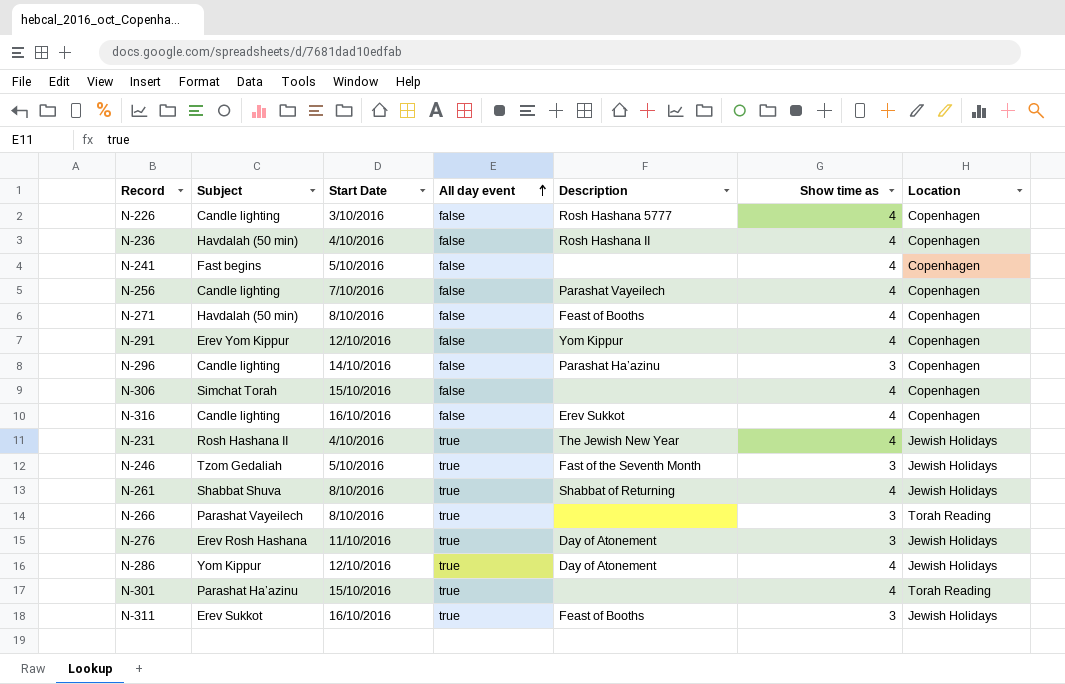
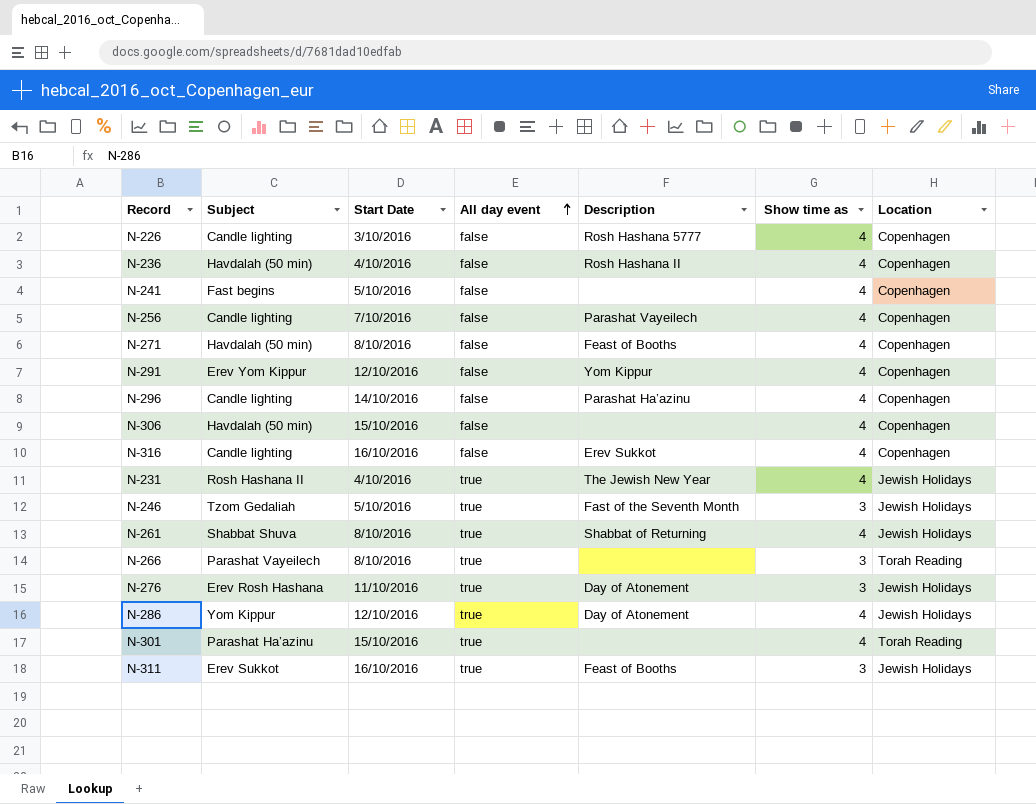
N-296 | Show time as: 3 -> 4
N-306 | Subject: Simchat Torah -> Havdalah (50 min)

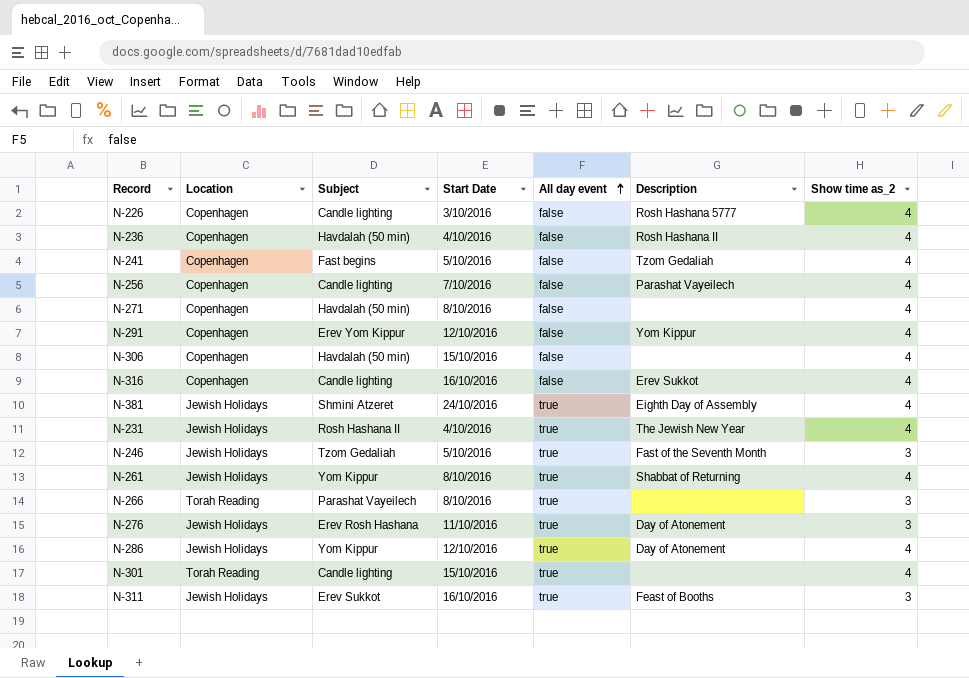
column Location | position: 7 -> 2
column name: Show time as -> Show time as_2
row N-296: Candle lighting | 14/10/2016 | false | Parashat Ha’azinu | 4 | Copenhagen -> none
N-241 | Description: none -> Tzom Gedaliah
N-271 | Description: Feast of Booths -> none
row N-381: none -> Jewish Holidays | Shmini Atzeret | 24/10/2016 | true | Eighth Day of Assembly | 4
N-261 | Subject: Shabbat Shuva -> Yom Kippur
N-301 | Subject: Parashat Ha’azinu -> Candle lighting

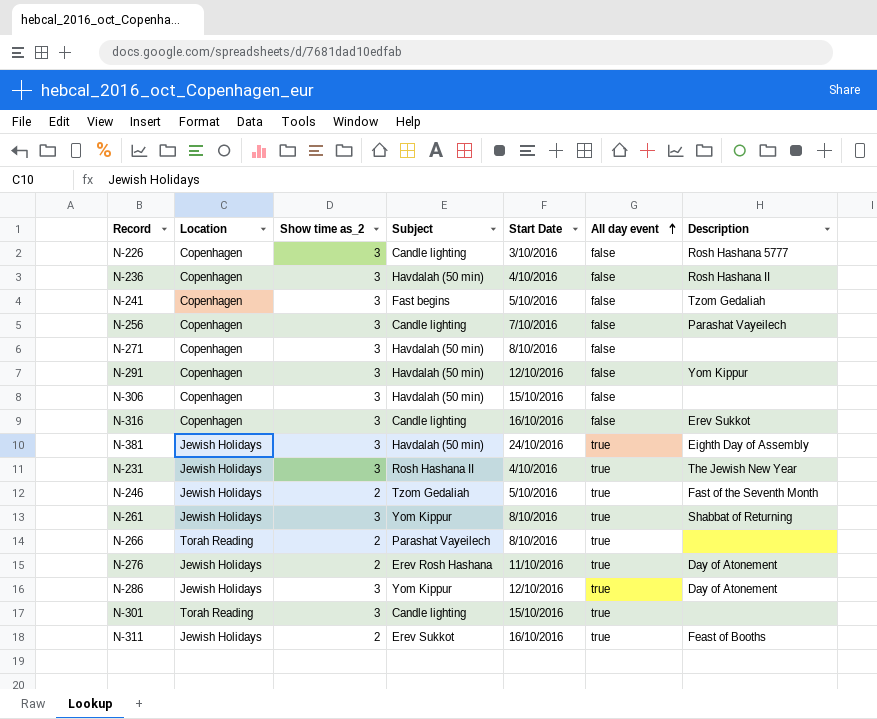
column Show time as_2 | position: 7 -> 3
N-226 | Show time as_2: 4 -> 3
N-236 | Show time as_2: 4 -> 3
N-241 | Show time as_2: 4 -> 3
N-256 | Show time as_2: 4 -> 3
N-271 | Show time as_2: 4 -> 3
N-291 | Show time as_2: 4 -> 3
N-291 | Subject: Erev Yom Kippur -> Havdalah (50 min)
N-306 | Show time as_2: 4 -> 3
N-316 | Show time as_2: 4 -> 3
N-381 | Show time as_2: 4 -> 3
N-381 | Subject: Shmini Atzeret -> Havdalah (50 min)
N-231 | Show time as_2: 4 -> 3
N-246 | Show time as_2: 3 -> 2
N-261 | Show time as_2: 4 -> 3
N-266 | Show time as_2: 3 -> 2
N-276 | Show time as_2: 3 -> 2
N-286 | Show time as_2: 4 -> 3
N-301 | Show time as_2: 4 -> 3
N-311 | Show time as_2: 3 -> 2

